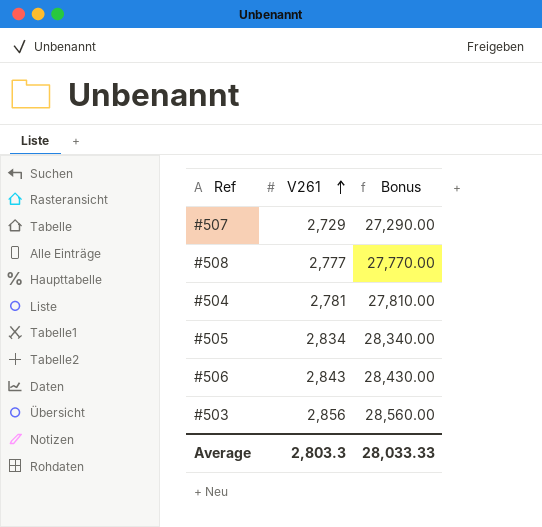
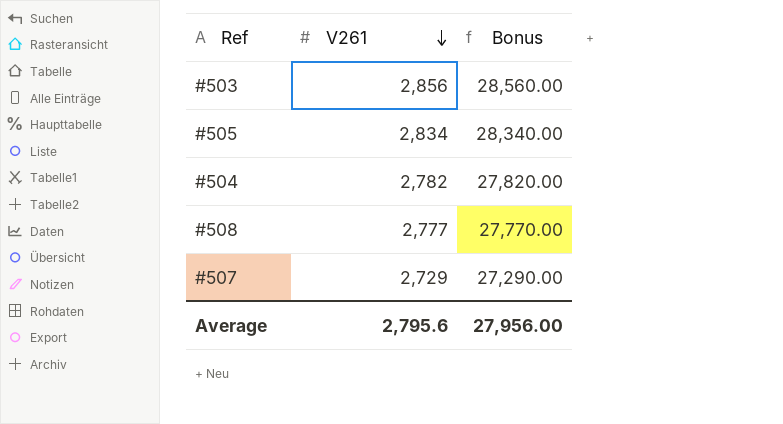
row order: V261 ascending -> V261 descending
row #506: 2,843 | 28,430.00 -> none
#504 | V261: 2,781 -> 2,782
#504 | Bonus: 27,810.00 -> 27,820.00
Average | V261: 2,803.3 -> 2,795.6
Average | Bonus: 28,033.33 -> 27,956.00

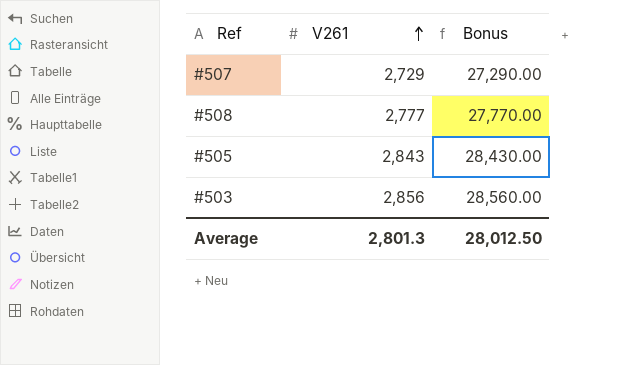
row order: V261 descending -> V261 ascending
row #504: 2,782 | 27,820.00 -> none
#505 | V261: 2,834 -> 2,843
#505 | Bonus: 28,340.00 -> 28,430.00
Average | V261: 2,795.6 -> 2,801.3
Average | Bonus: 27,956.00 -> 28,012.50

